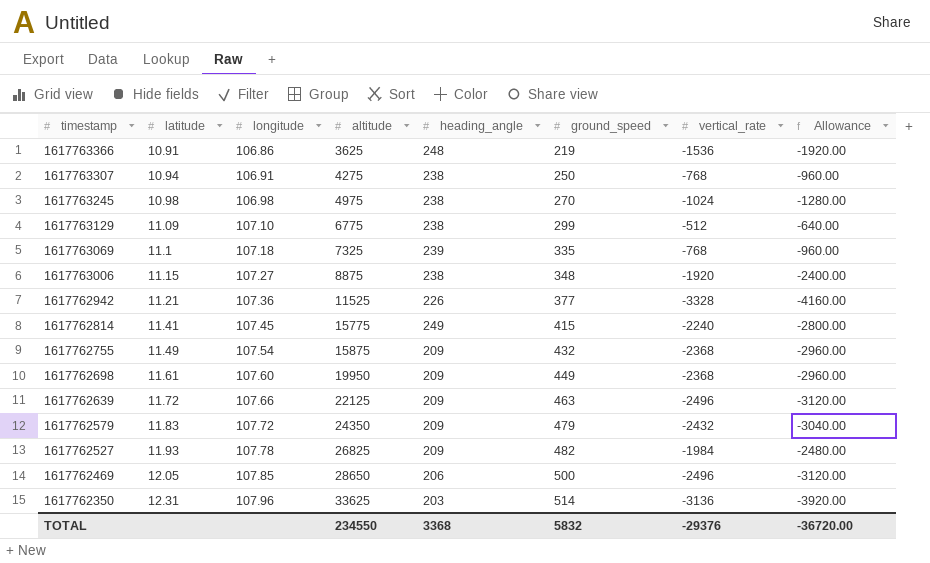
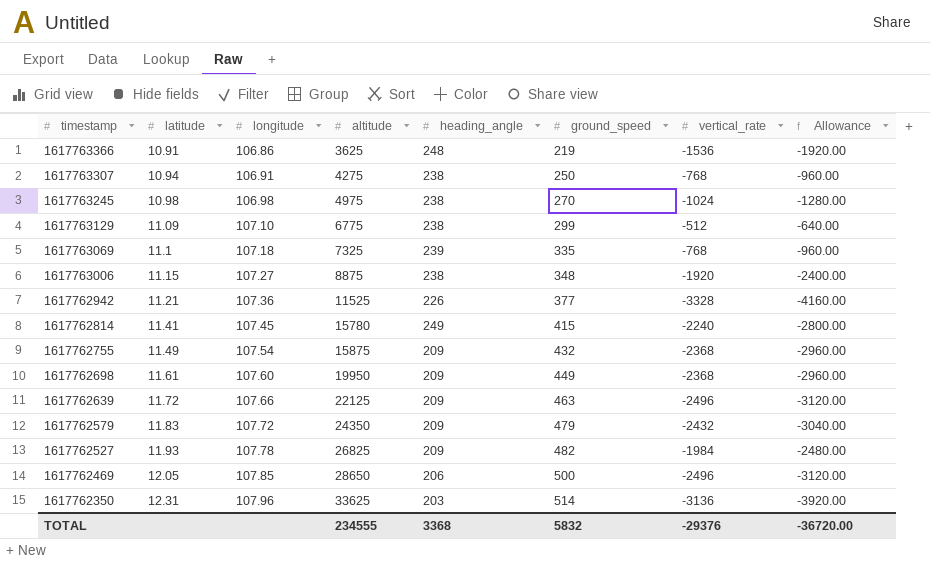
1617762814 | altitude: 15775 -> 15780
TOTAL | altitude: 234550 -> 234555

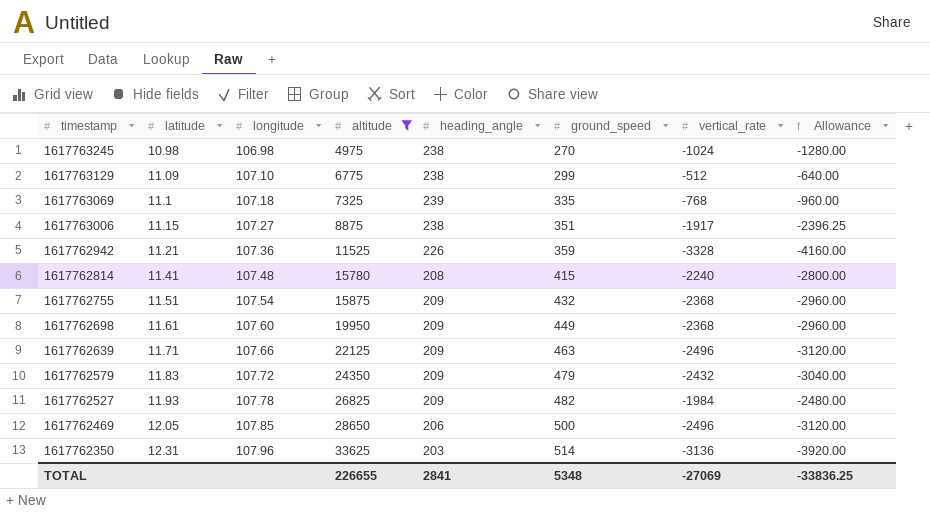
filter: none -> altitude >= 4975
1617763006 | ground_speed: 348 -> 351
1617763006 | vertical_rate: -1920 -> -1917
1617763006 | Allowance: -2400.00 -> -2396.25
1617762942 | ground_speed: 377 -> 359
1617762814 | longitude: 107.45 -> 107.48
1617762814 | heading_angle: 249 -> 208
1617762755 | latitude: 11.49 -> 11.51
1617762639 | latitude: 11.72 -> 11.71
TOTAL | altitude: 234555 -> 226655
TOTAL | heading_angle: 3368 -> 2841
TOTAL | ground_speed: 5832 -> 5348
TOTAL | vertical_rate: -29376 -> -27069
TOTAL | Allowance: -36720.00 -> -33836.25

